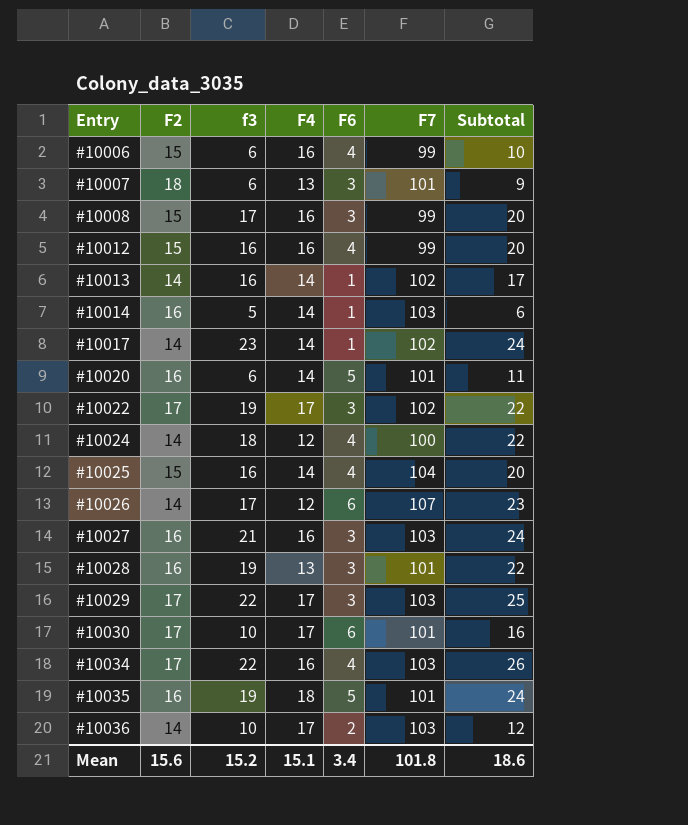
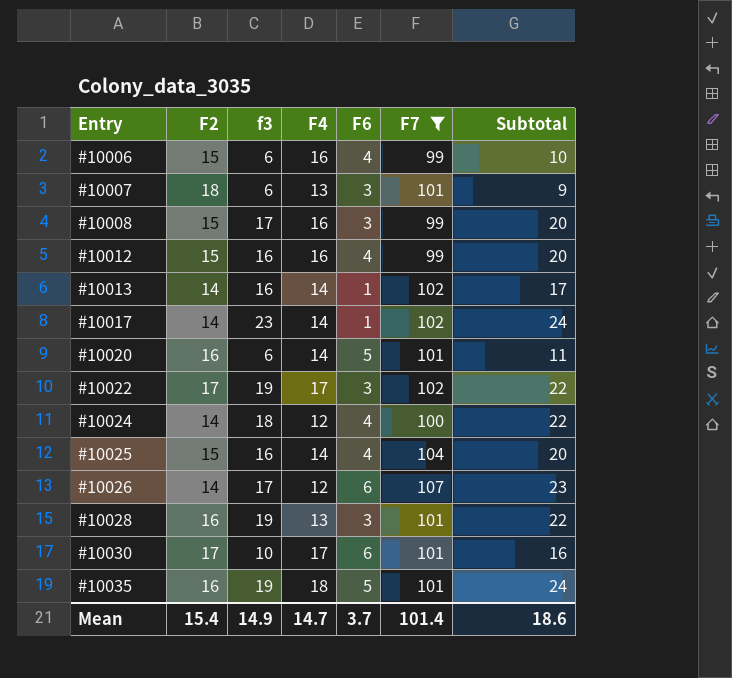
filter: none -> F7 != 103
Mean | F2: 15.6 -> 15.4
Mean | f3: 15.2 -> 14.9
Mean | F4: 15.1 -> 14.7
Mean | F6: 3.4 -> 3.7
Mean | F7: 101.8 -> 101.4

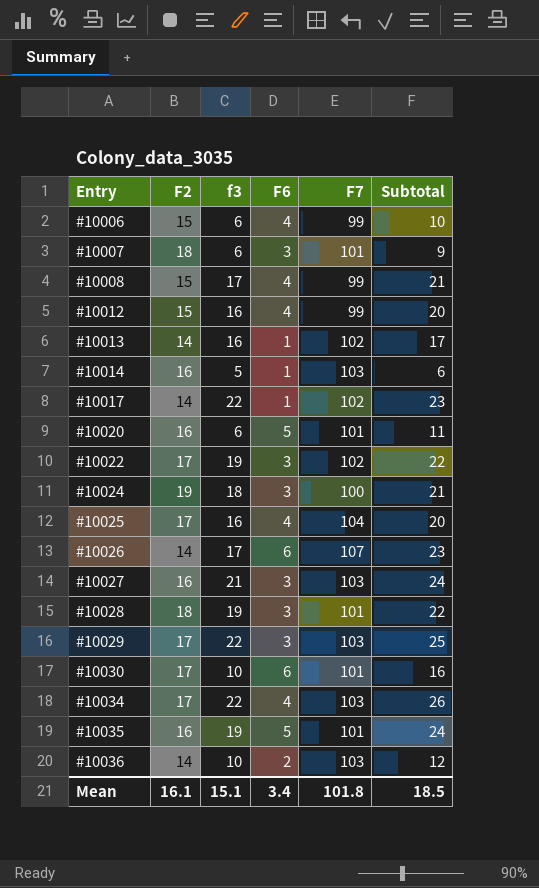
filter: F7 != 103 -> none
column F4 | position: 4 -> none
#10008 | F6: 3 -> 4
#10008 | Subtotal: 20 -> 21
#10017 | f3: 23 -> 22
#10017 | Subtotal: 24 -> 23
#10024 | F2: 14 -> 19
#10024 | F6: 4 -> 3
#10024 | Subtotal: 22 -> 21
#10025 | F2: 15 -> 17
#10028 | F2: 16 -> 18
Mean | F2: 15.4 -> 16.1
Mean | f3: 14.9 -> 15.1
Mean | F6: 3.7 -> 3.4
Mean | F7: 101.4 -> 101.8
Mean | Subtotal: 18.6 -> 18.5

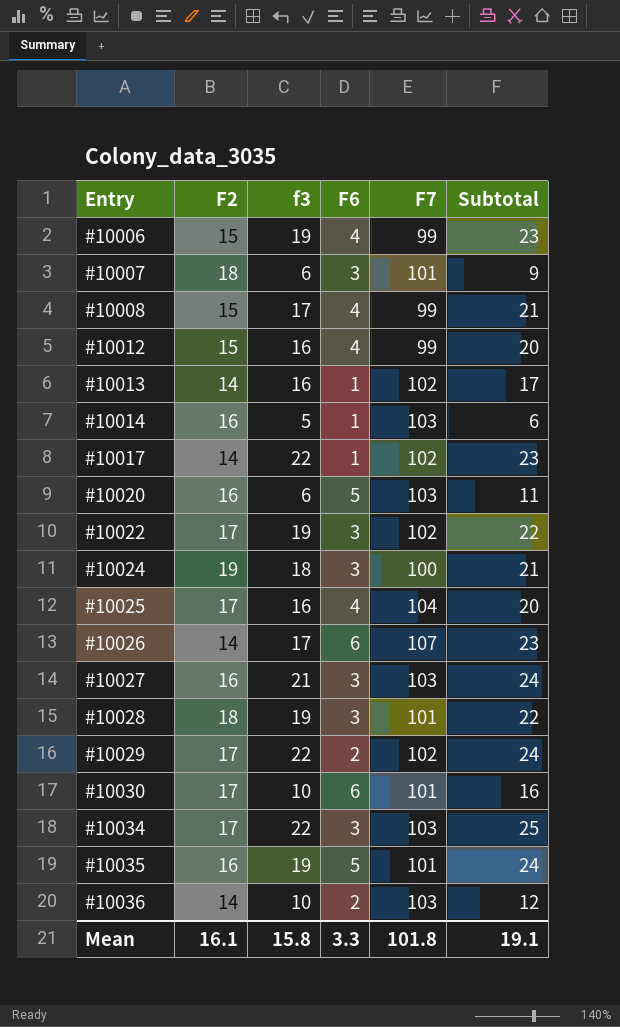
#10006 | f3: 6 -> 19
#10006 | Subtotal: 10 -> 23
#10020 | F7: 101 -> 103
#10029 | F6: 3 -> 2
#10029 | F7: 103 -> 102
#10029 | Subtotal: 25 -> 24
#10034 | F6: 4 -> 3
#10034 | Subtotal: 26 -> 25
Mean | f3: 15.1 -> 15.8
Mean | F6: 3.4 -> 3.3
Mean | Subtotal: 18.5 -> 19.1

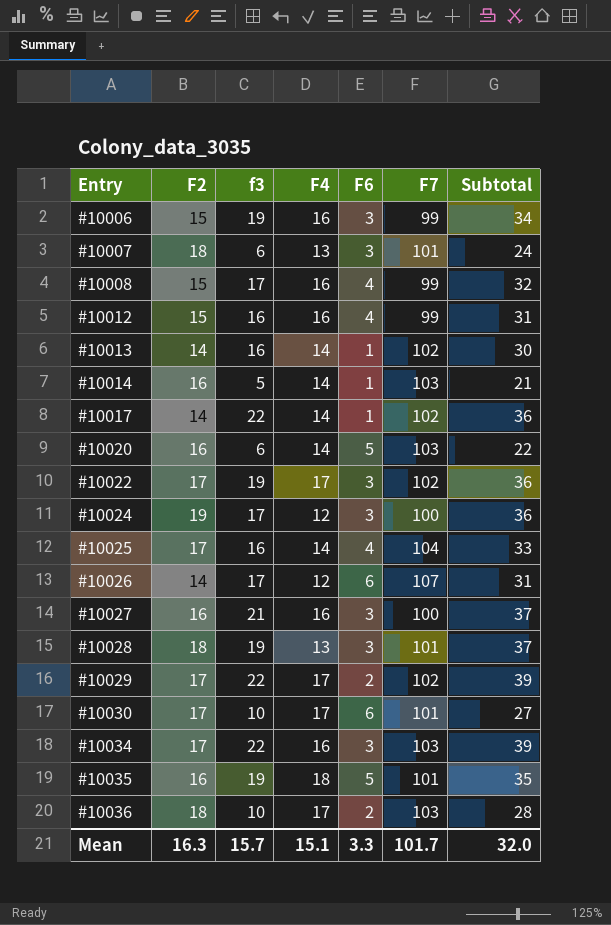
column F4 | position: none -> 4
column Subtotal | formula: [f3] + [F6] -> [F2] + [f3]
#10006 | F6: 4 -> 3
#10024 | f3: 18 -> 17
#10027 | F7: 103 -> 100
#10036 | F2: 14 -> 18
Mean | F2: 16.1 -> 16.3
Mean | f3: 15.8 -> 15.7
Mean | F7: 101.8 -> 101.7
Mean | Subtotal: 19.1 -> 32.0

